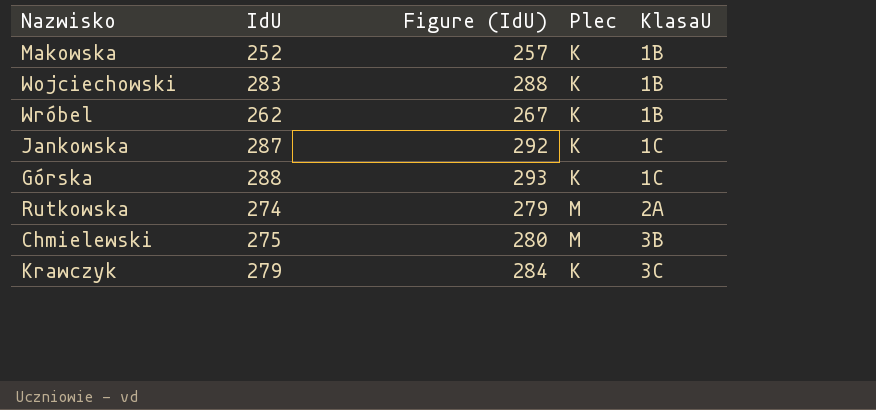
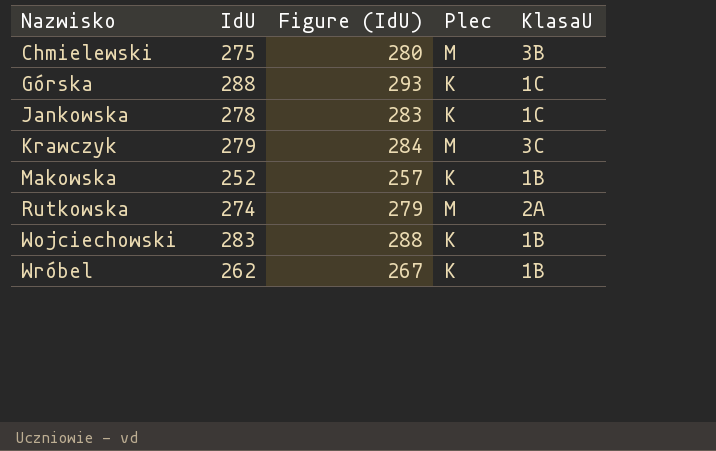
row order: KlasaU ascending -> Nazwisko ascending
Jankowska | IdU: 287 -> 278
Jankowska | Figure (IdU): 292 -> 283
Krawczyk | Plec: K -> M

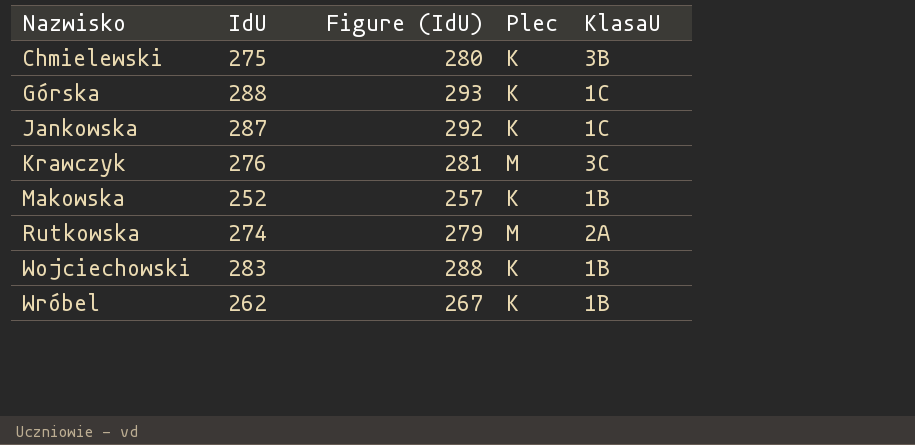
Chmielewski | Plec: M -> K
Jankowska | IdU: 278 -> 287
Jankowska | Figure (IdU): 283 -> 292
Krawczyk | IdU: 279 -> 276
Krawczyk | Figure (IdU): 284 -> 281

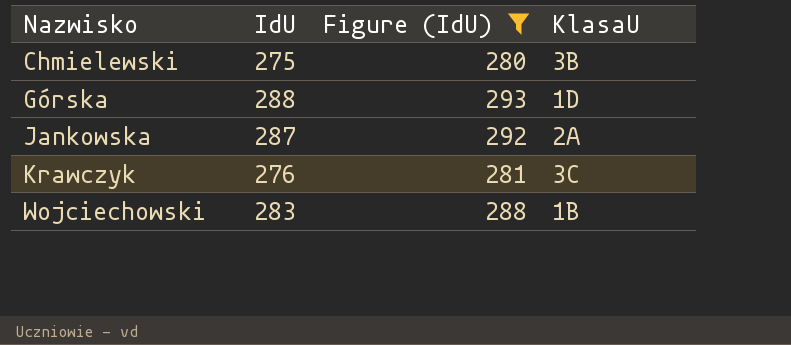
filter: none -> Figure (IdU) >= 280
column Plec | position: 4 -> none
Górska | KlasaU: 1C -> 1D
Jankowska | KlasaU: 1C -> 2A

